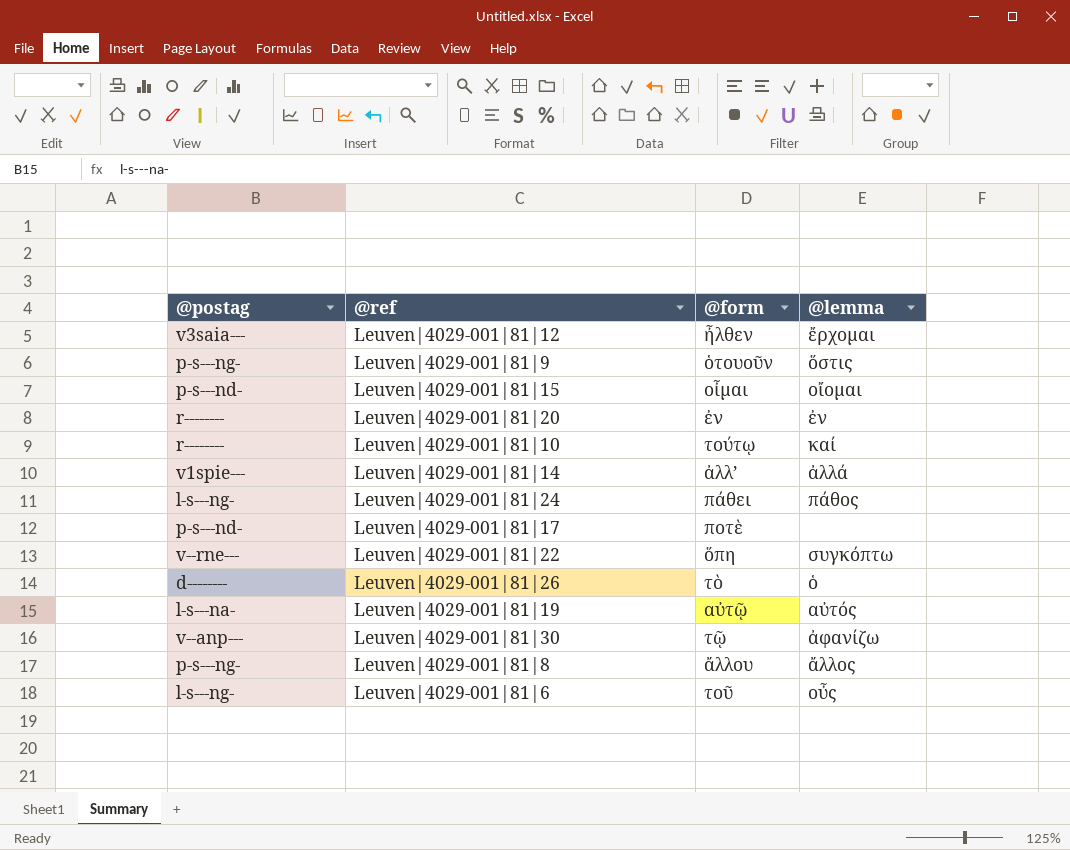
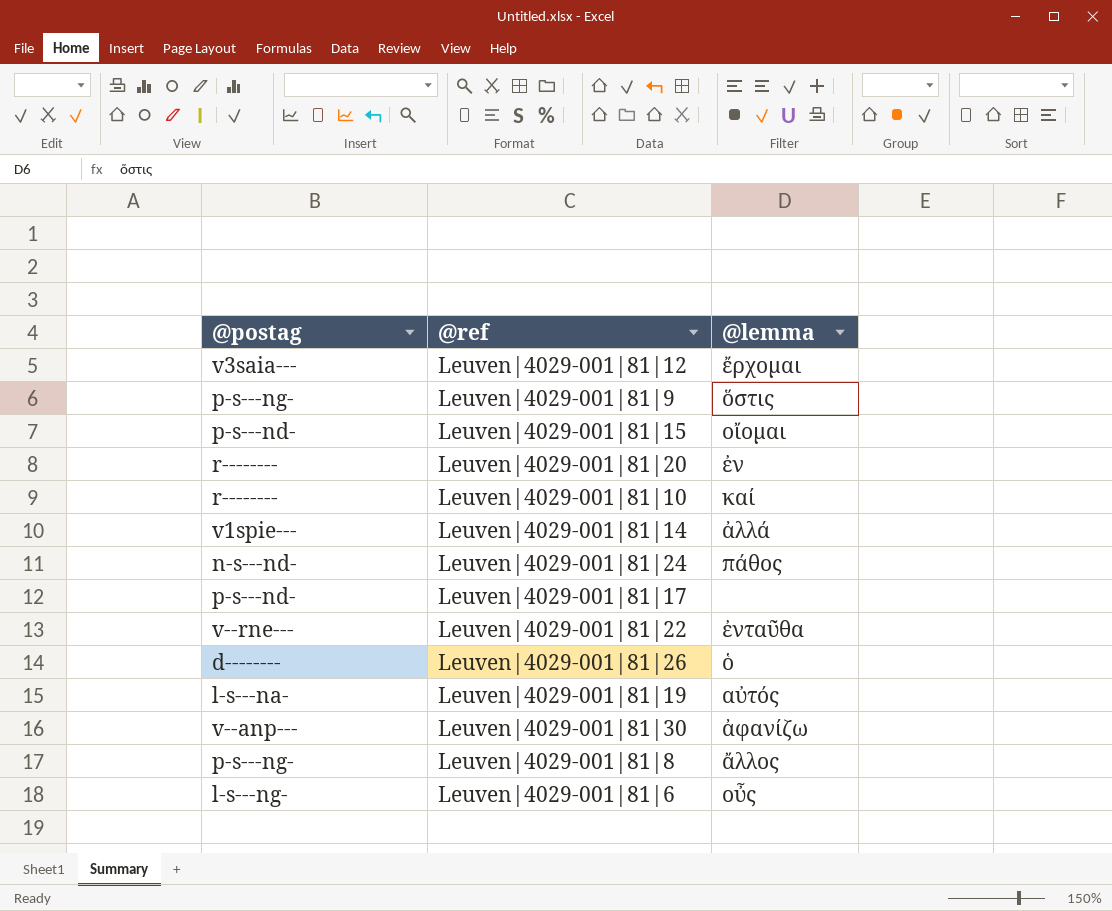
column @form | position: 3 -> none
Leuven|4029-001|81|24 | @postag: l-s---ng- -> n-s---nd-
Leuven|4029-001|81|22 | @lemma: συγκόπτω -> ἐνταῦθα

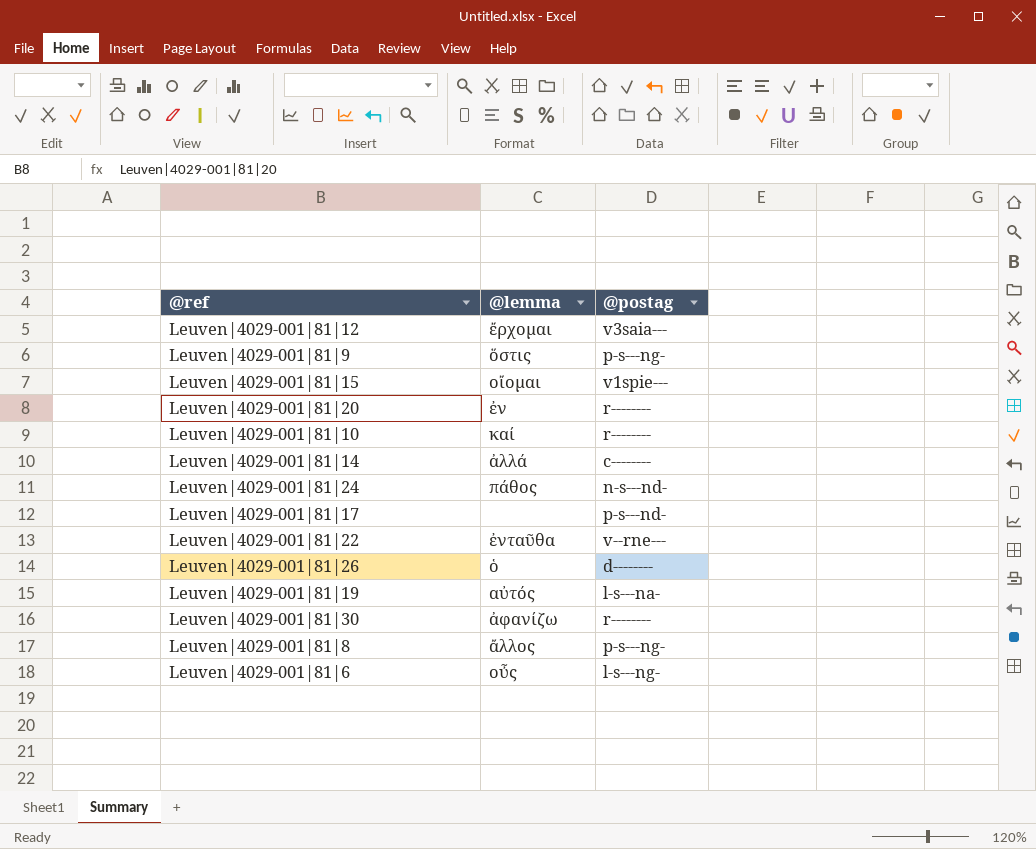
column @postag | position: 1 -> 3
Leuven|4029-001|81|15 | @postag: p-s---nd- -> v1spie---
Leuven|4029-001|81|14 | @postag: v1spie--- -> c--------
Leuven|4029-001|81|30 | @postag: v--anp--- -> r--------

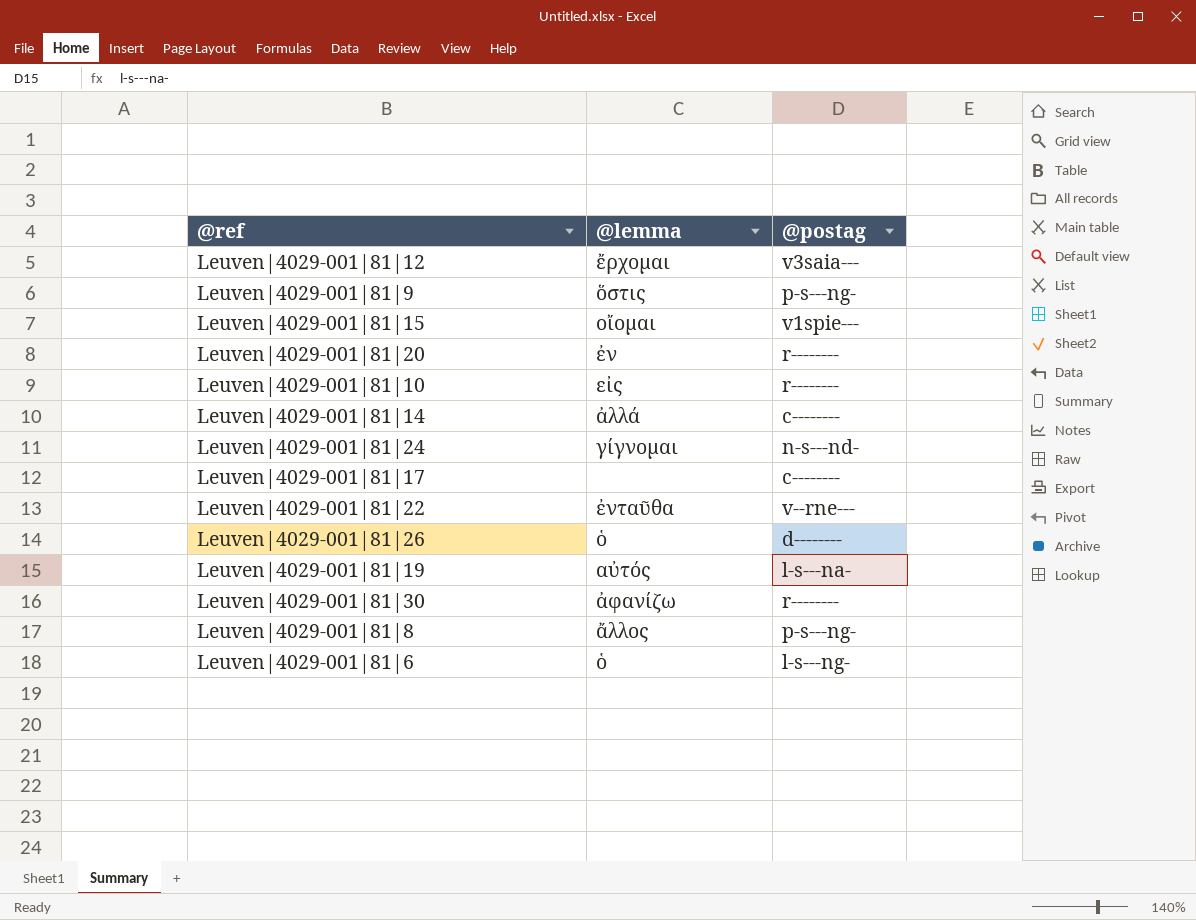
Leuven|4029-001|81|10 | @lemma: καί -> εἰς
Leuven|4029-001|81|24 | @lemma: πάθος -> γίγνομαι
Leuven|4029-001|81|17 | @postag: p-s---nd- -> c--------
Leuven|4029-001|81|6 | @lemma: οὖς -> ὁ

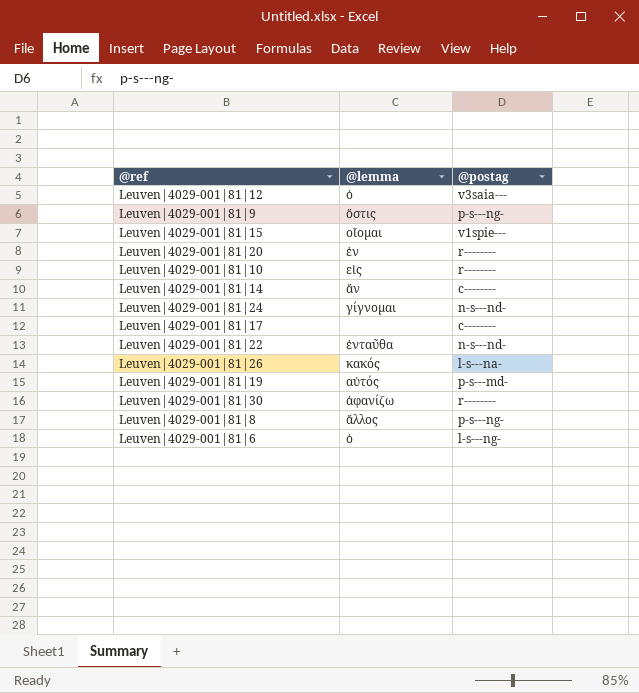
Leuven|4029-001|81|12 | @lemma: ἔρχομαι -> ὁ
Leuven|4029-001|81|14 | @lemma: ἀλλά -> ἄν
Leuven|4029-001|81|22 | @postag: v--rne--- -> n-s---nd-
Leuven|4029-001|81|26 | @lemma: ὁ -> κακός
Leuven|4029-001|81|26 | @postag: d-------- -> l-s---na-
Leuven|4029-001|81|19 | @postag: l-s---na- -> p-s---md-

